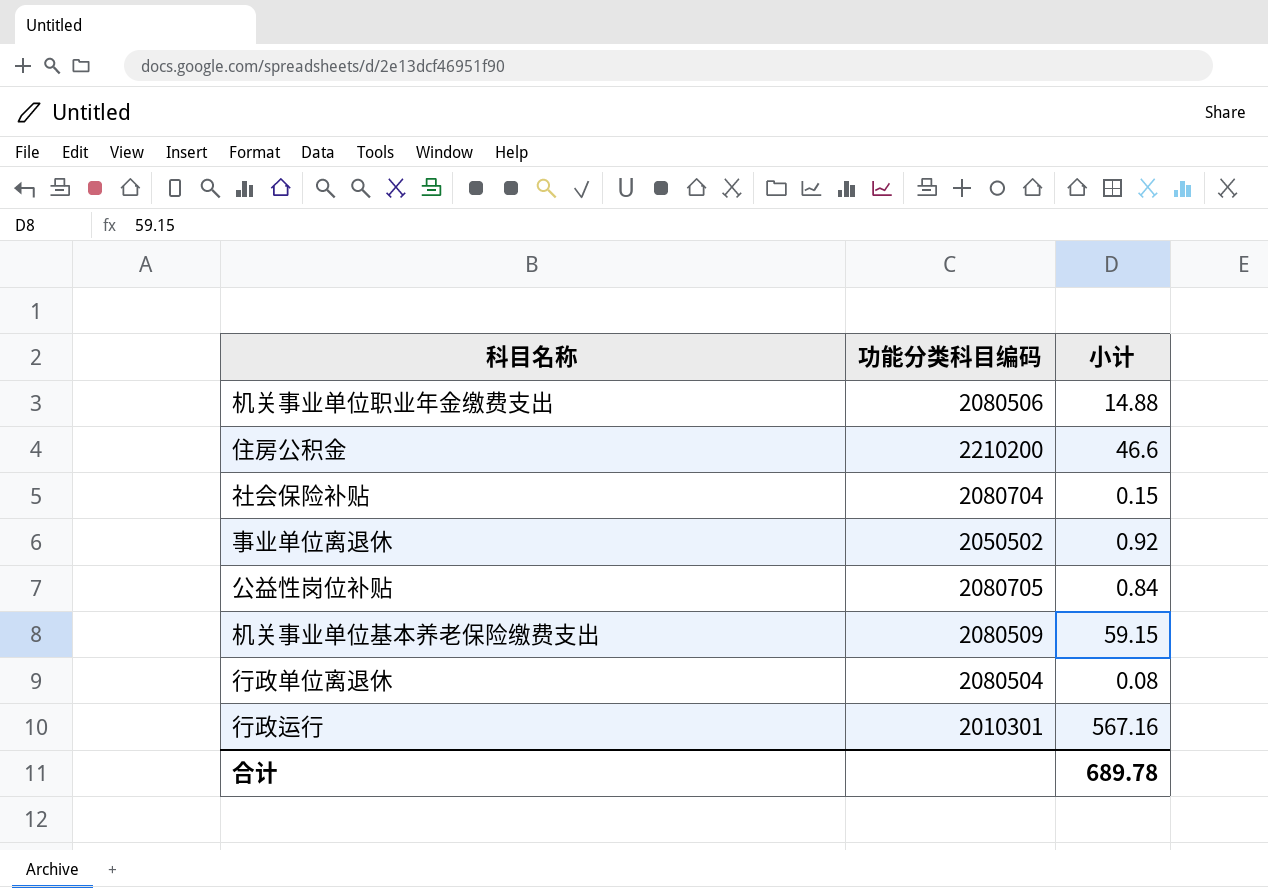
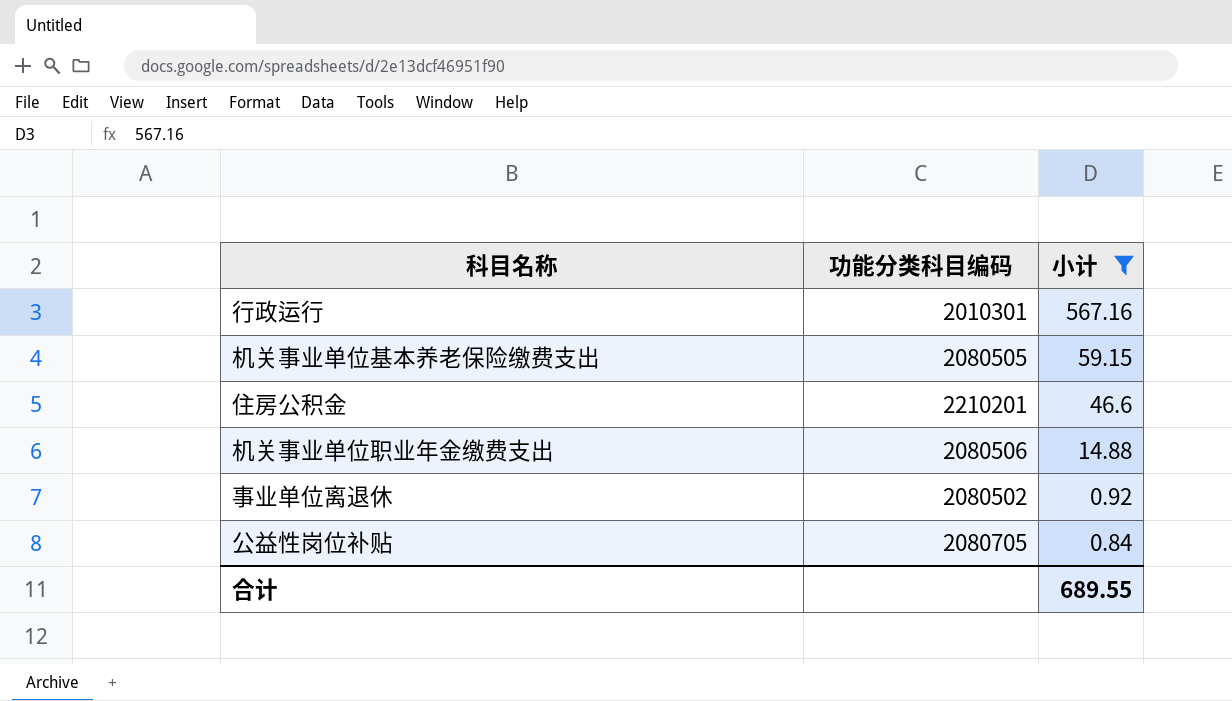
filter: none -> 小计 >= 0.84
row order: none -> 小计 descending
机关事业单位基本养老保险缴费支出 | 功能分类科目编码: 2080509 -> 2080505
住房公积金 | 功能分类科目编码: 2210200 -> 2210201
事业单位离退休 | 功能分类科目编码: 2050502 -> 2080502
合计 | 小计: 689.78 -> 689.55

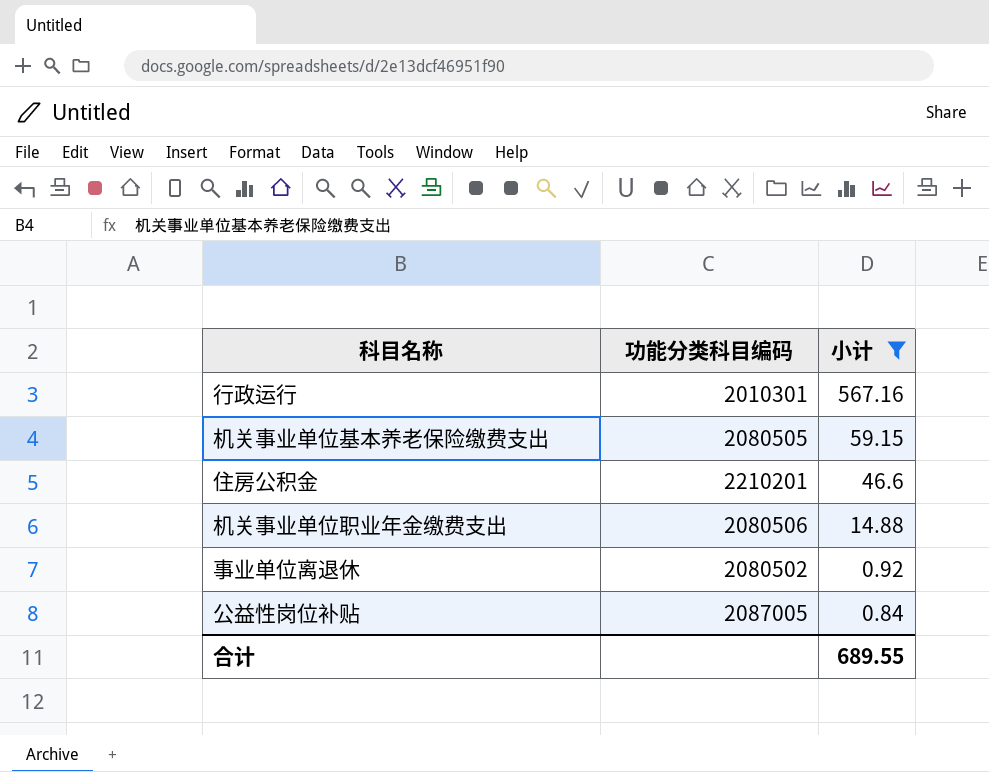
公益性岗位补贴 | 功能分类科目编码: 2080705 -> 2087005

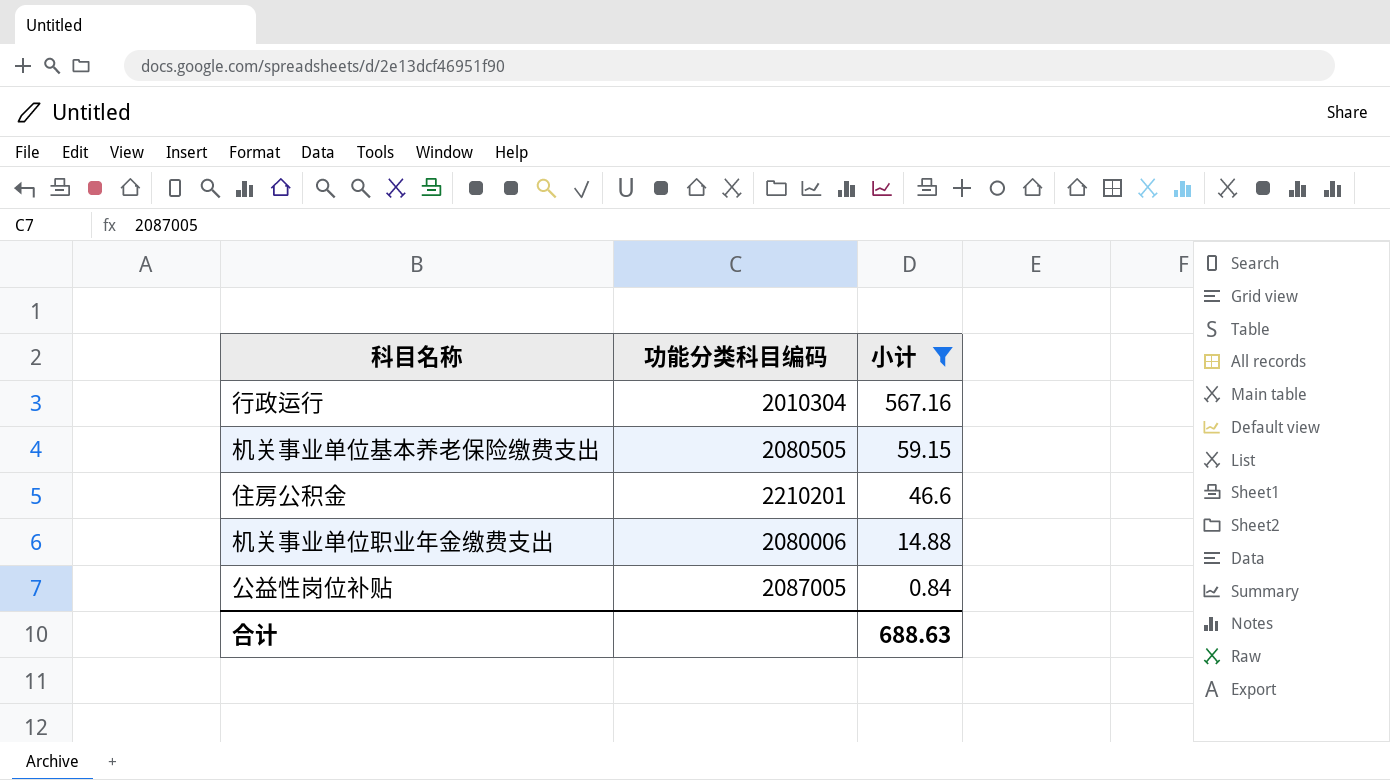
row 事业单位离退休: 2080502 | 0.92 -> none
行政运行 | 功能分类科目编码: 2010301 -> 2010304
机关事业单位职业年金缴费支出 | 功能分类科目编码: 2080506 -> 2080006
合计 | 小计: 689.55 -> 688.63

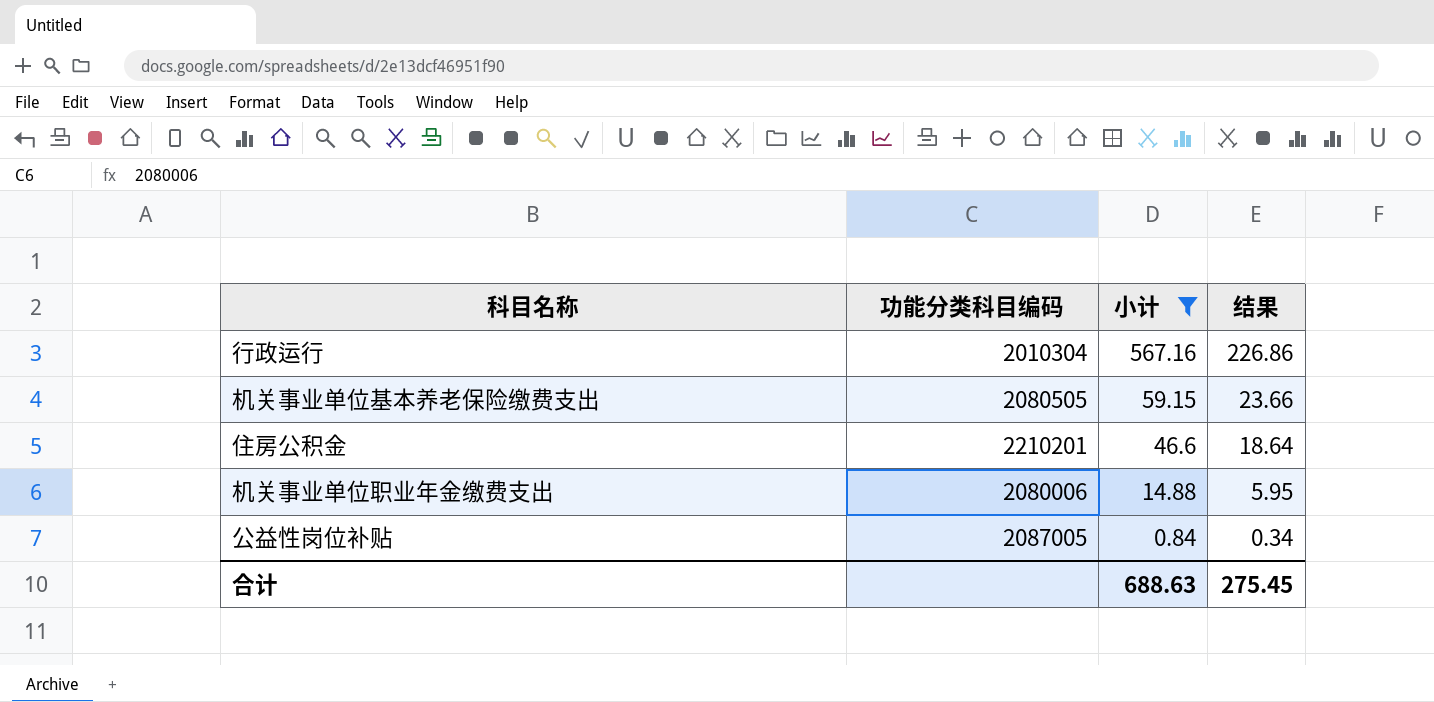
column 结果 | formula: none -> [小计] * 0.4

